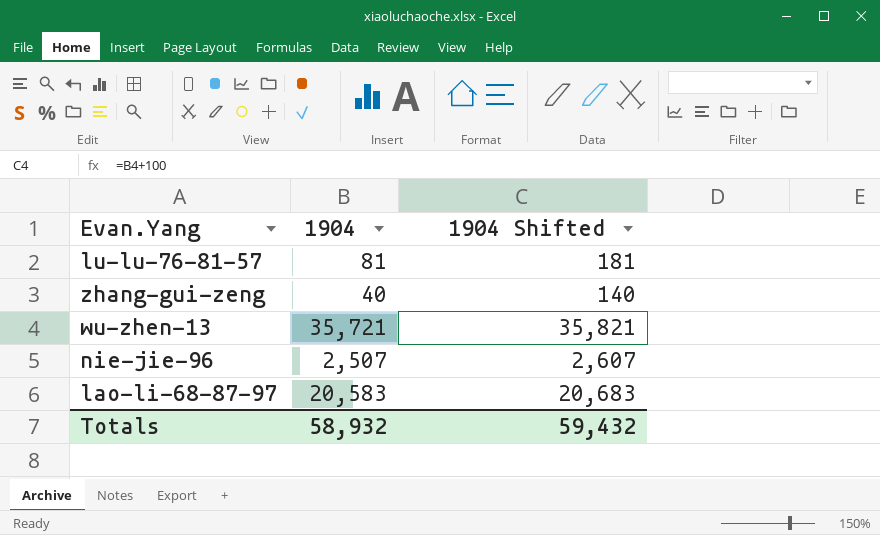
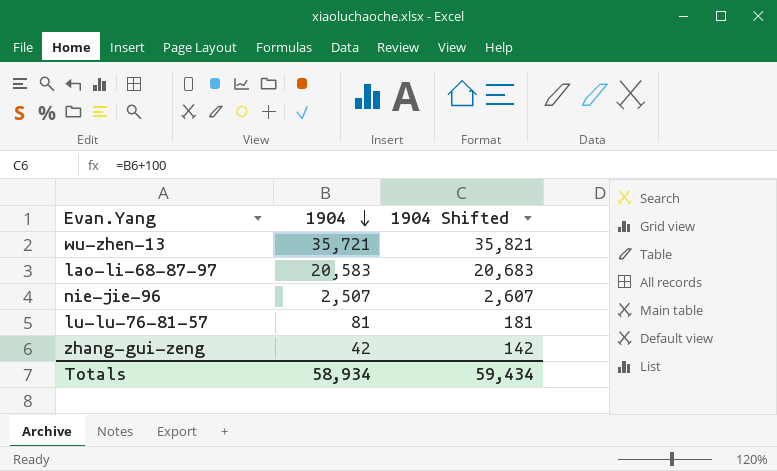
row order: none -> 1904 descending
zhang-gui-zeng | 1904: 40 -> 42
zhang-gui-zeng | 1904 Shifted: 140 -> 142
Totals | 1904: 58,932 -> 58,934
Totals | 1904 Shifted: 59,432 -> 59,434

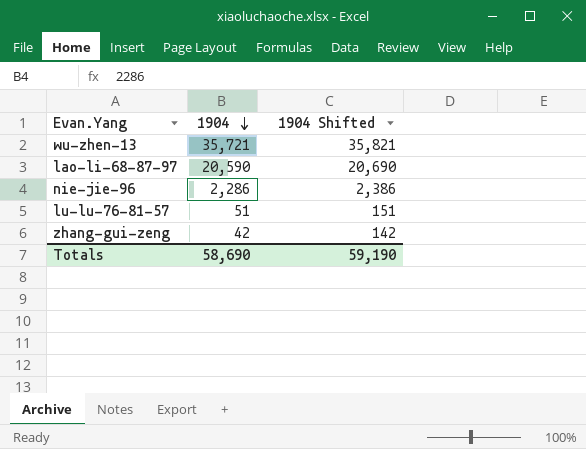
lao-li-68-87-97 | 1904: 20,583 -> 20,590
lao-li-68-87-97 | 1904 Shifted: 20,683 -> 20,690
nie-jie-96 | 1904: 2,507 -> 2,286
nie-jie-96 | 1904 Shifted: 2,607 -> 2,386
lu-lu-76-81-57 | 1904: 81 -> 51
lu-lu-76-81-57 | 1904 Shifted: 181 -> 151
Totals | 1904: 58,934 -> 58,690
Totals | 1904 Shifted: 59,434 -> 59,190

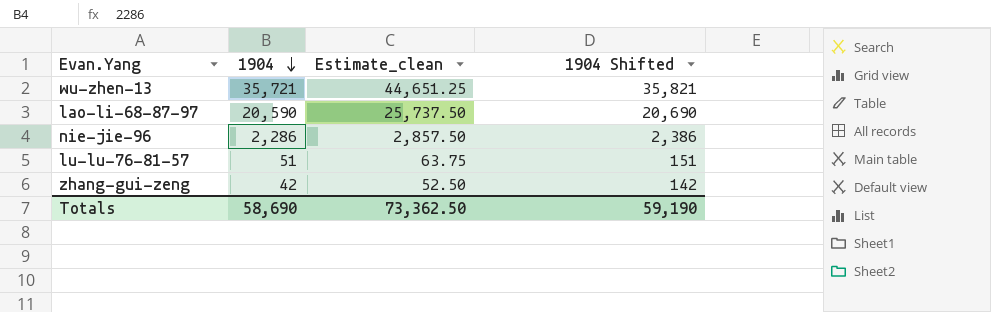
column Estimate_clean | formula: none -> [1904] * 1.25

